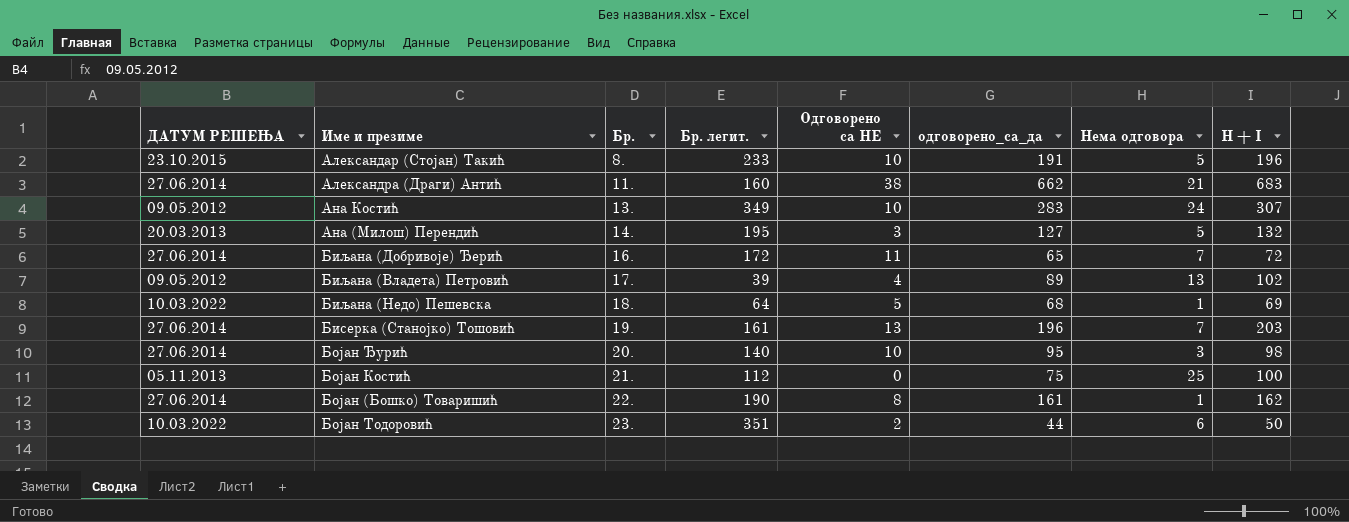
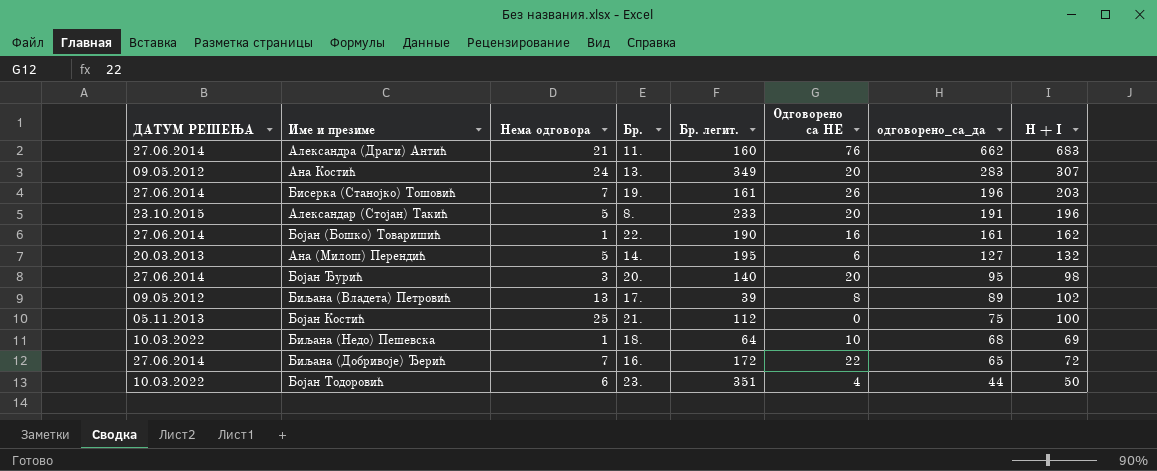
row order: Бр. ascending -> одговорено_са_да descending
column Нема одговора | position: 7 -> 3
Александра (Драги) Антић | Одговорено са НЕ: 38 -> 76
Ана Костић | Одговорено са НЕ: 10 -> 20
Бисерка (Станојко) Тошовић | Одговорено са НЕ: 13 -> 26
Александар (Стојан) Такић | Одговорено са НЕ: 10 -> 20
Бојан (Бошко) Товаришић | Одговорено са НЕ: 8 -> 16
Ана (Милош) Перендић | Одговорено са НЕ: 3 -> 6
Бојан Ђурић | Одговорено са НЕ: 10 -> 20
Биљана (Владета) Петровић | Одговорено са НЕ: 4 -> 8
Биљана (Недо) Пешевска | Одговорено са НЕ: 5 -> 10
Биљана (Добривоје) Ђерић | Одговорено са НЕ: 11 -> 22
Бојан Тодоровић | Одговорено са НЕ: 2 -> 4

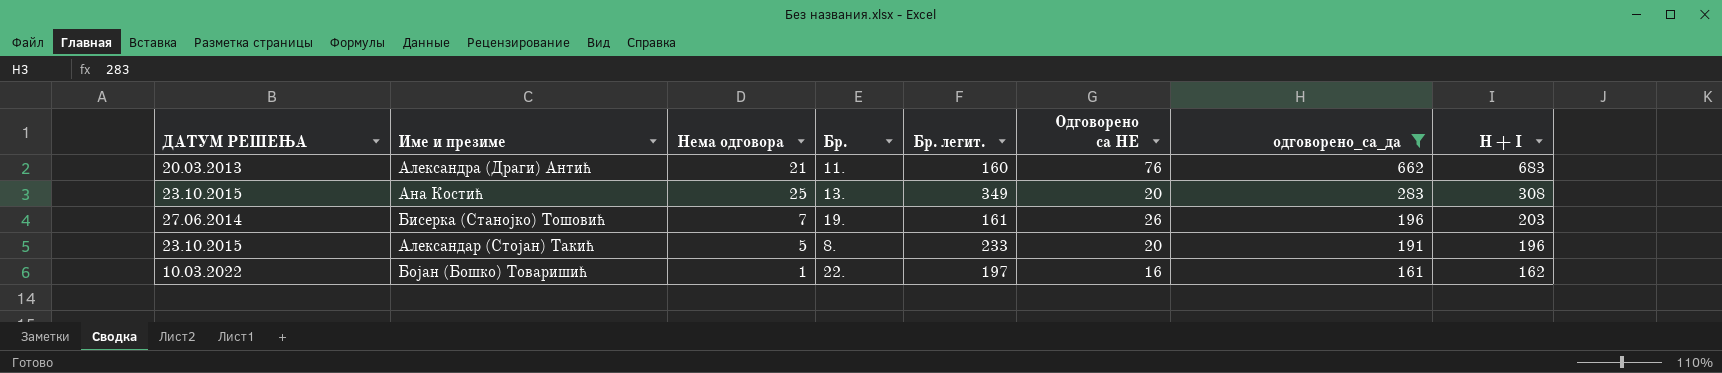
filter: none -> одговорено_са_да >= 161
Александра (Драги) Антић | ДАТУМ РЕШЕЊА: 27.06.2014 -> 20.03.2013
Ана Костић | ДАТУМ РЕШЕЊА: 09.05.2012 -> 23.10.2015
Ана Костић | Нема одговора: 24 -> 25
Ана Костић | H + I: 307 -> 308
Бојан (Бошко) Товаришић | ДАТУМ РЕШЕЊА: 27.06.2014 -> 10.03.2022
Бојан (Бошко) Товаришић | Бр. легит.: 190 -> 197

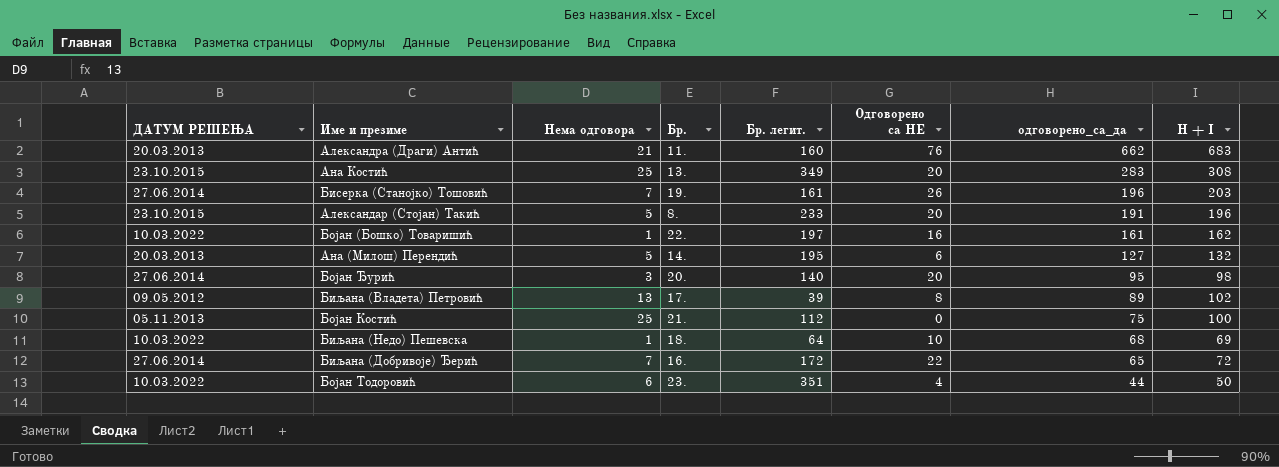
filter: одговорено_са_да >= 161 -> none

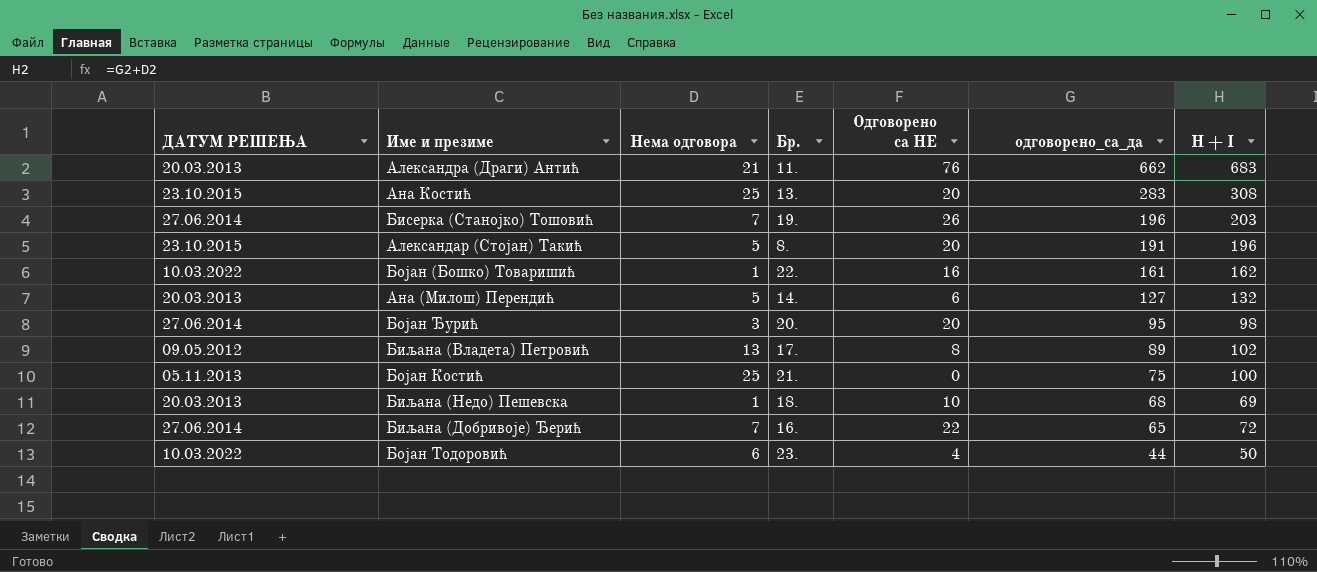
column Бр. легит. | position: 5 -> none
Биљана (Недо) Пешевска | ДАТУМ РЕШЕЊА: 10.03.2022 -> 20.03.2013

